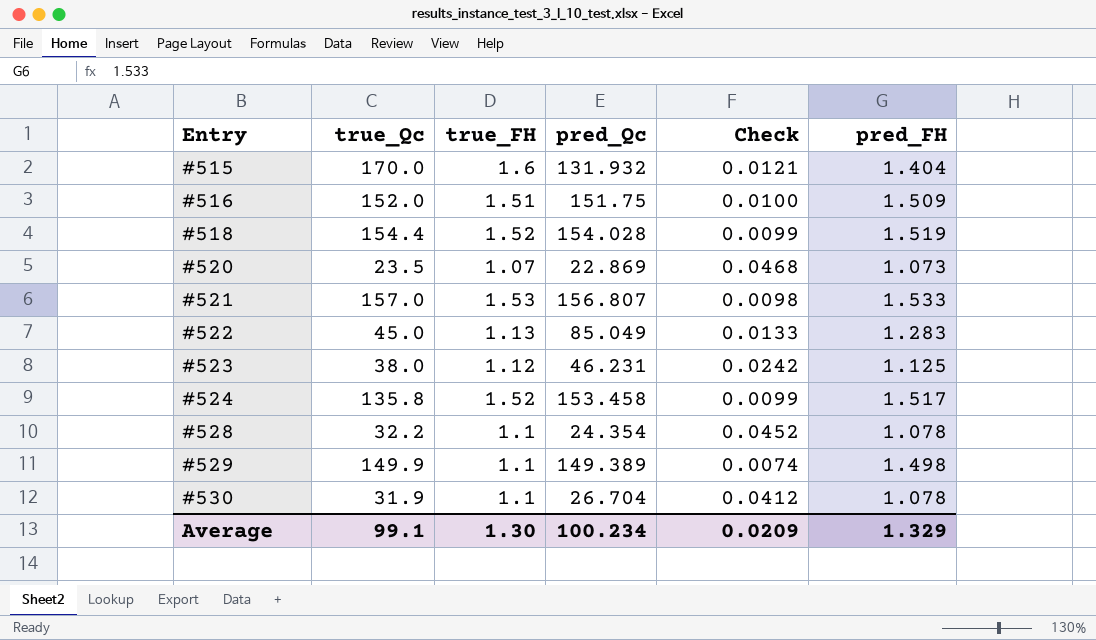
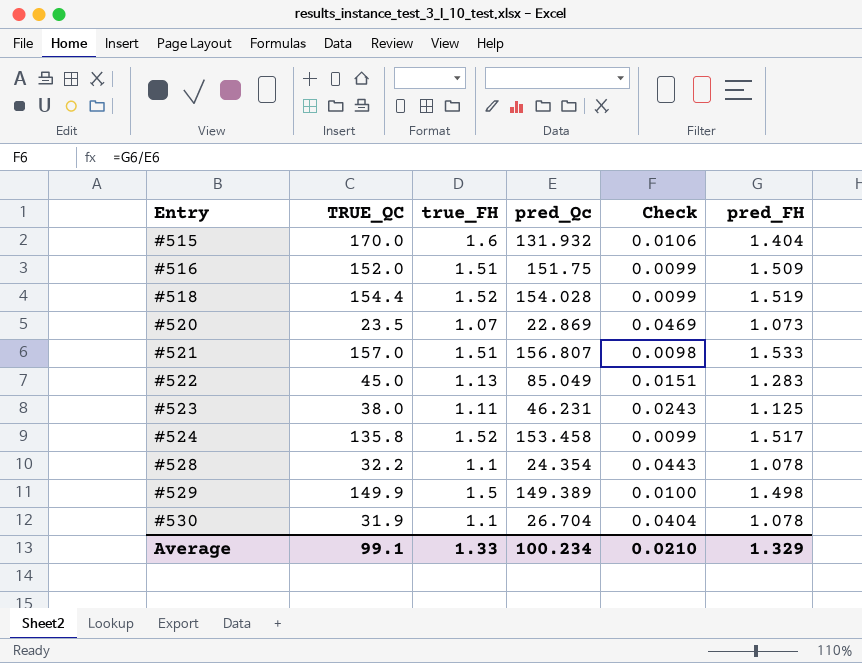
column name: true_Qc -> TRUE_QC
column Check | formula: [true_FH] / [pred_Qc] -> [pred_FH] / [pred_Qc]
#521 | true_FH: 1.53 -> 1.51
#523 | true_FH: 1.12 -> 1.11
#529 | true_FH: 1.1 -> 1.5
Average | true_FH: 1.30 -> 1.33
Average | Check: 0.0209 -> 0.0210

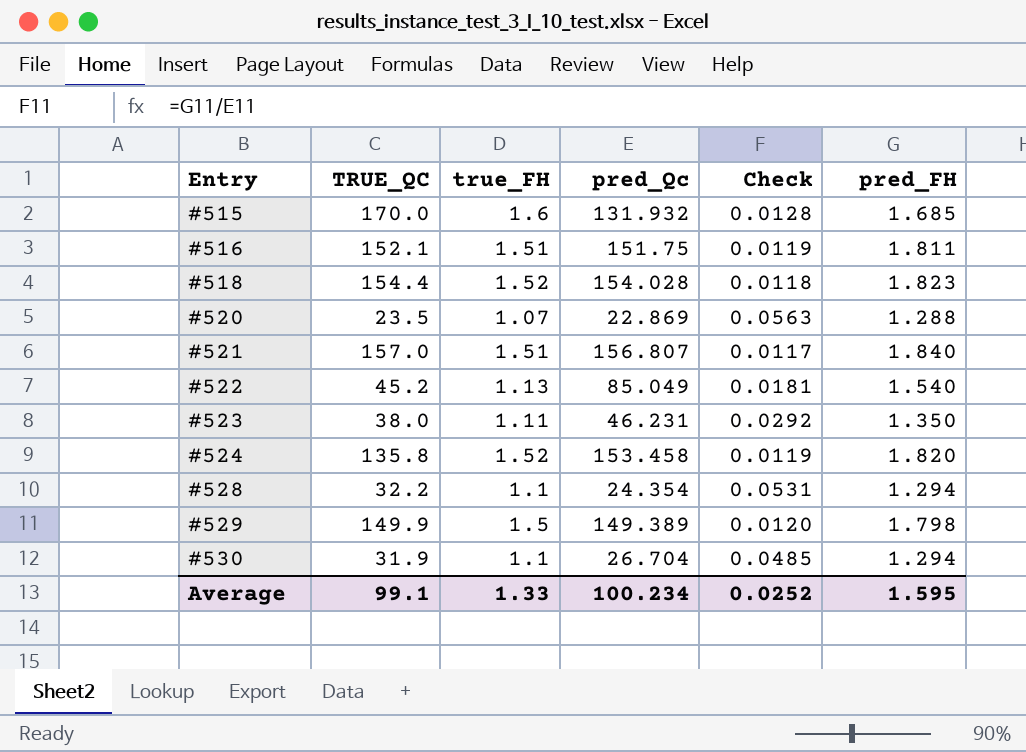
#515 | Check: 0.0106 -> 0.0128
#515 | pred_FH: 1.404 -> 1.685
#516 | TRUE_QC: 152.0 -> 152.1
#516 | Check: 0.0099 -> 0.0119
#516 | pred_FH: 1.509 -> 1.811
#518 | Check: 0.0099 -> 0.0118
#518 | pred_FH: 1.519 -> 1.823
#520 | Check: 0.0469 -> 0.0563
#520 | pred_FH: 1.073 -> 1.288
#521 | Check: 0.0098 -> 0.0117
#521 | pred_FH: 1.533 -> 1.840
#522 | TRUE_QC: 45.0 -> 45.2
#522 | Check: 0.0151 -> 0.0181
#522 | pred_FH: 1.283 -> 1.540
#523 | Check: 0.0243 -> 0.0292
#523 | pred_FH: 1.125 -> 1.350
#524 | Check: 0.0099 -> 0.0119
#524 | pred_FH: 1.517 -> 1.820
#528 | Check: 0.0443 -> 0.0531
#528 | pred_FH: 1.078 -> 1.294
#529 | Check: 0.0100 -> 0.0120
#529 | pred_FH: 1.498 -> 1.798
#530 | Check: 0.0404 -> 0.0485
#530 | pred_FH: 1.078 -> 1.294
Average | Check: 0.0210 -> 0.0252
Average | pred_FH: 1.329 -> 1.595

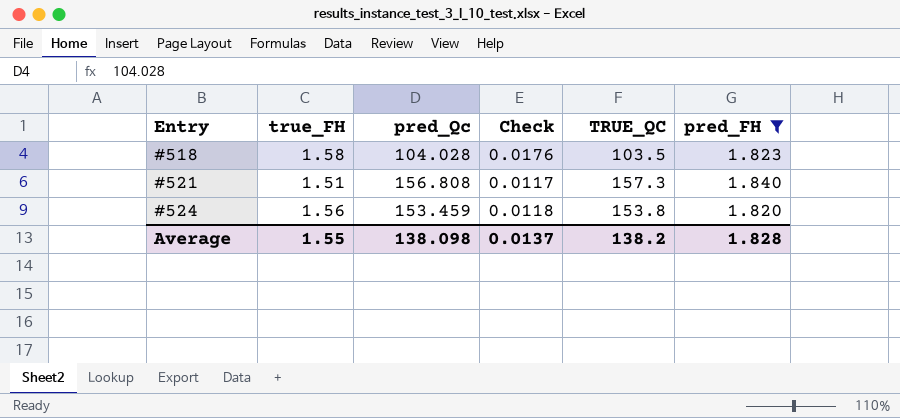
filter: none -> pred_FH >= 1.820
column Check | formula: [pred_FH] / [pred_Qc] -> [pred_FH] / [TRUE_QC]
column TRUE_QC | position: 2 -> 5
#518 | true_FH: 1.52 -> 1.58
#518 | pred_Qc: 154.028 -> 104.028
#518 | TRUE_QC: 154.4 -> 103.5
#521 | pred_Qc: 156.807 -> 156.808
#521 | TRUE_QC: 157.0 -> 157.3
#524 | true_FH: 1.52 -> 1.56
#524 | pred_Qc: 153.458 -> 153.459
#524 | TRUE_QC: 135.8 -> 153.8
Average | true_FH: 1.33 -> 1.55
Average | pred_Qc: 100.234 -> 138.098
Average | Check: 0.0252 -> 0.0137
Average | TRUE_QC: 99.1 -> 138.2
Average | pred_FH: 1.595 -> 1.828

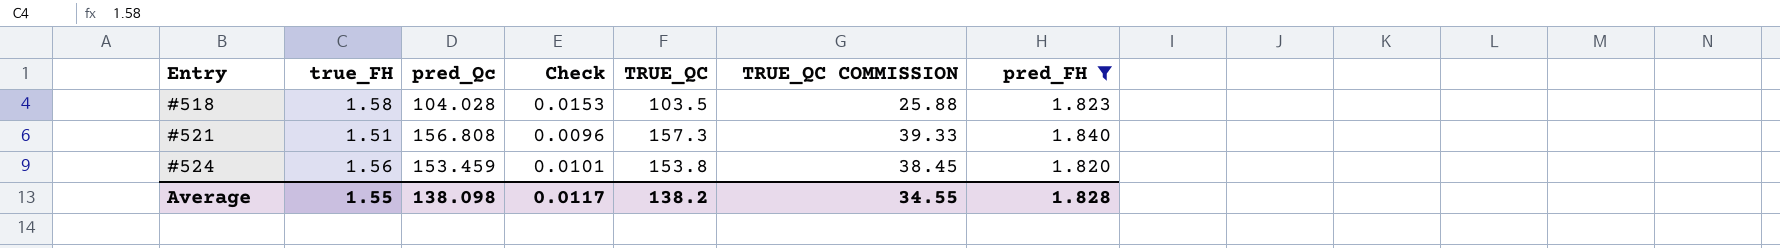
column Check | formula: [pred_FH] / [TRUE_QC] -> [true_FH] / [TRUE_QC]
column TRUE_QC COMMISSION | formula: none -> [TRUE_QC] * 0.25
Average | Check: 0.0137 -> 0.0117

